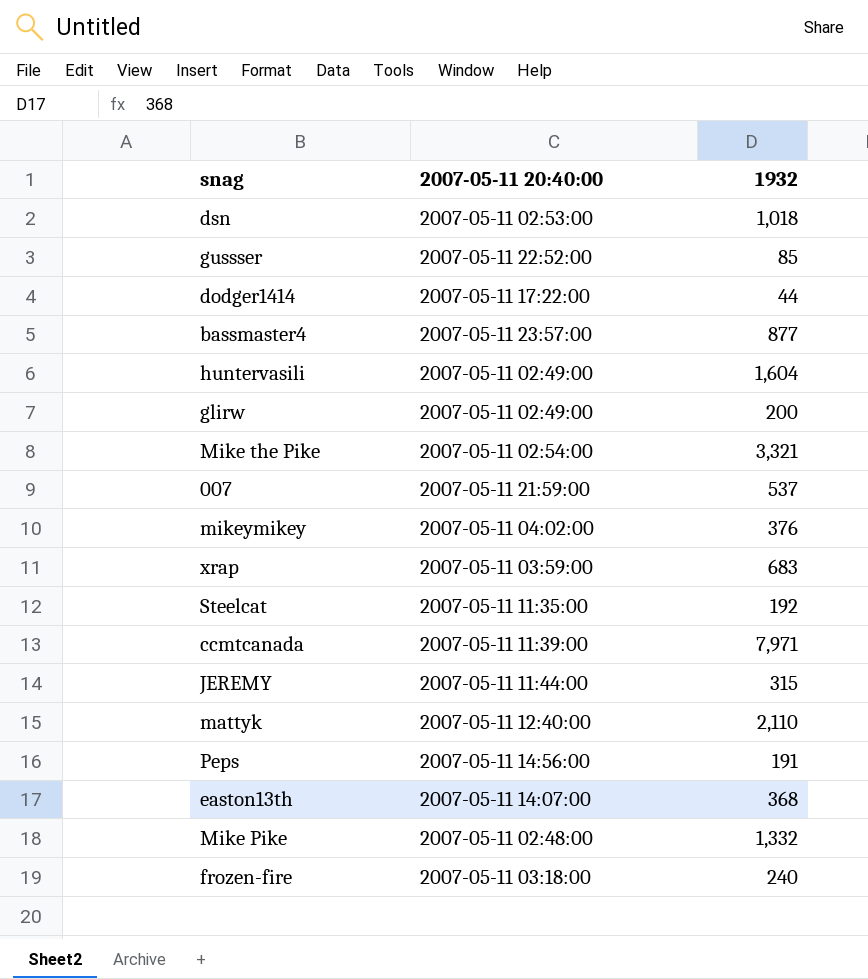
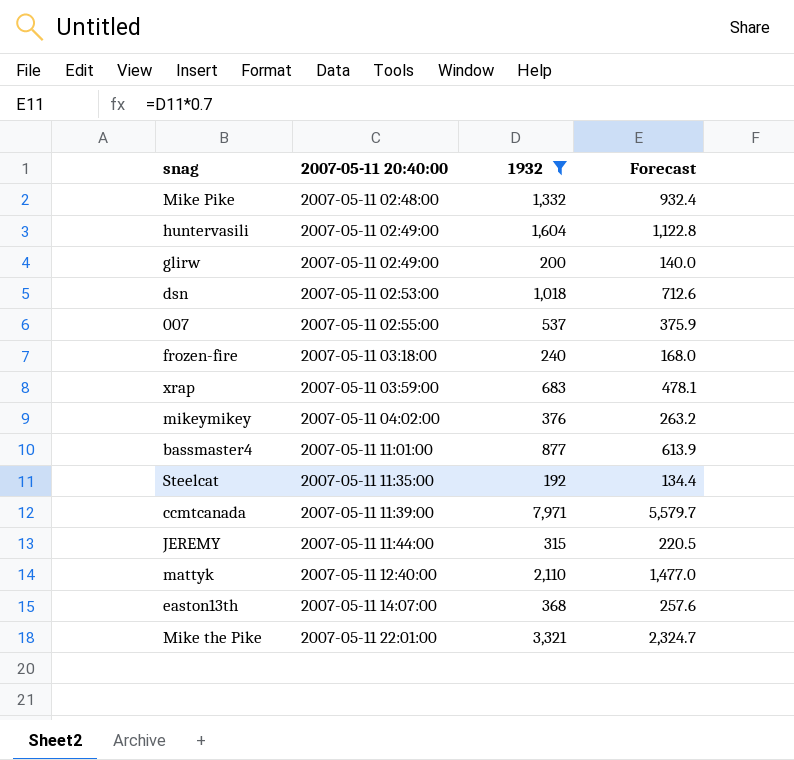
filter: none -> 1932 >= 192
row order: none -> 2007-05-11 20:40:00 ascending
column Forecast | formula: none -> [1932] * 0.7
007 | 2007-05-11 20:40:00: 2007-05-11 21:59:00 -> 2007-05-11 02:55:00
bassmaster4 | 2007-05-11 20:40:00: 2007-05-11 23:57:00 -> 2007-05-11 11:01:00
Mike the Pike | 2007-05-11 20:40:00: 2007-05-11 02:54:00 -> 2007-05-11 22:01:00

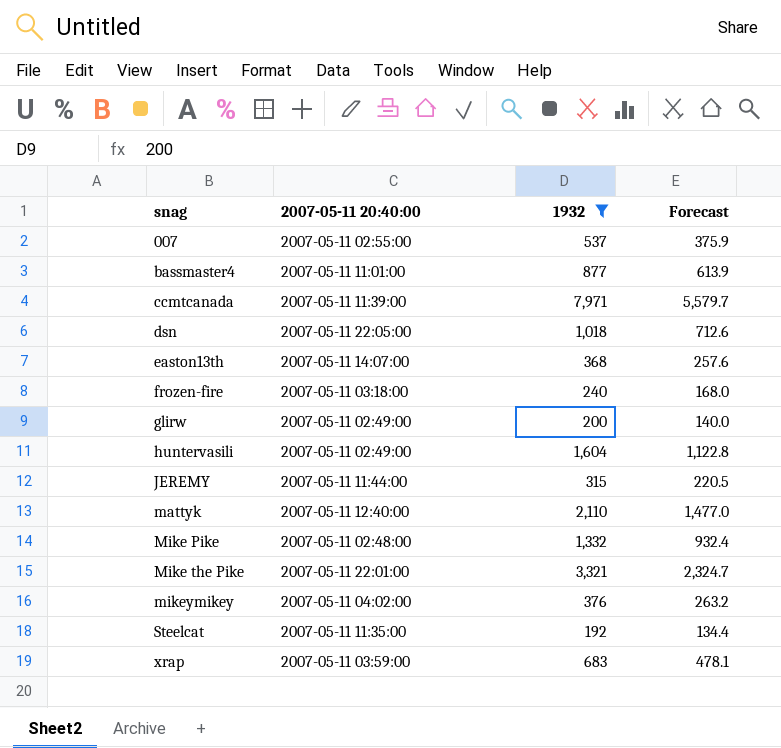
row order: 2007-05-11 20:40:00 ascending -> snag ascending
dsn | 2007-05-11 20:40:00: 2007-05-11 02:53:00 -> 2007-05-11 22:05:00

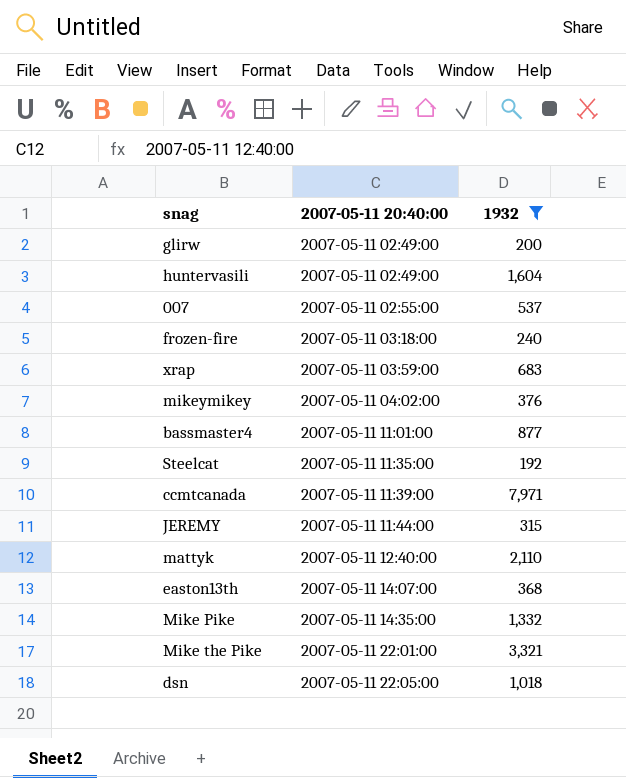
row order: snag ascending -> 2007-05-11 20:40:00 ascending
column Forecast | formula: [1932] * 0.7 -> none
Mike Pike | 2007-05-11 20:40:00: 2007-05-11 02:48:00 -> 2007-05-11 14:35:00

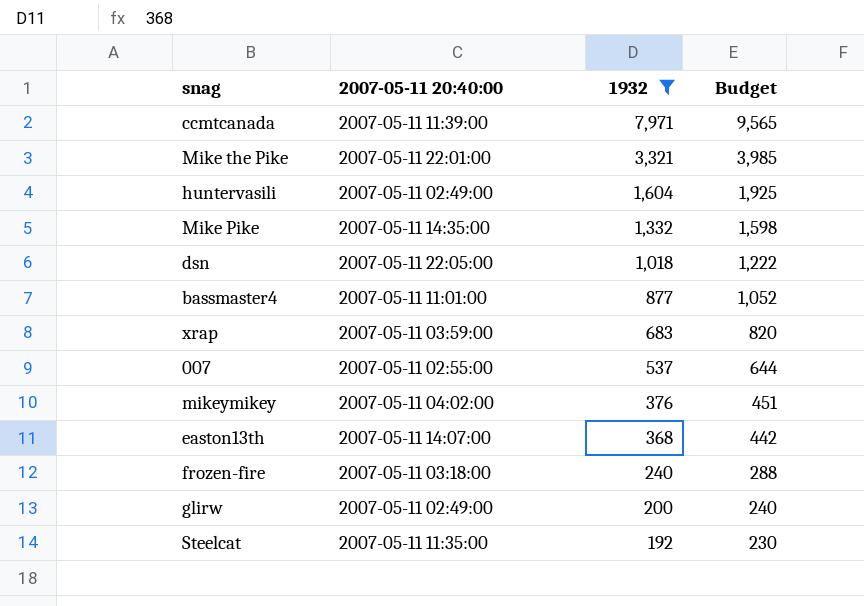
row order: 2007-05-11 20:40:00 ascending -> 1932 descending
column Budget | formula: none -> [1932] * 1.2
row JEREMY: 2007-05-11 11:44:00 | 315 -> none
row mattyk: 2007-05-11 12:40:00 | 2,110 -> none

